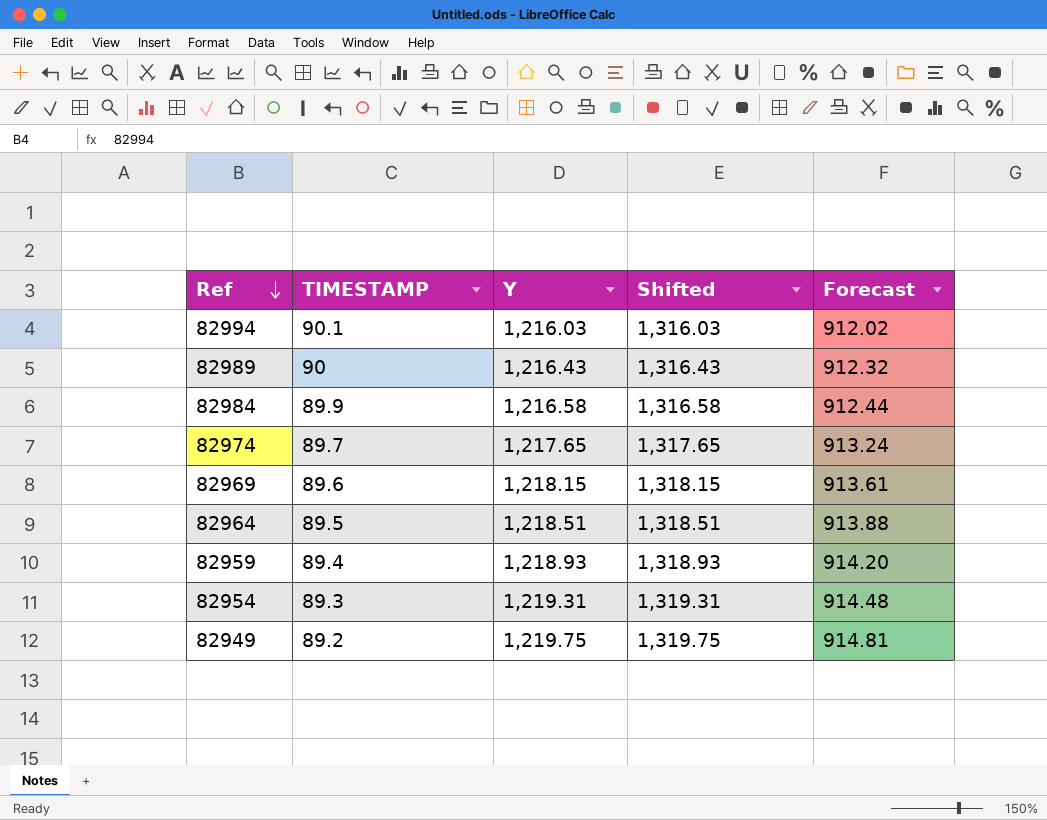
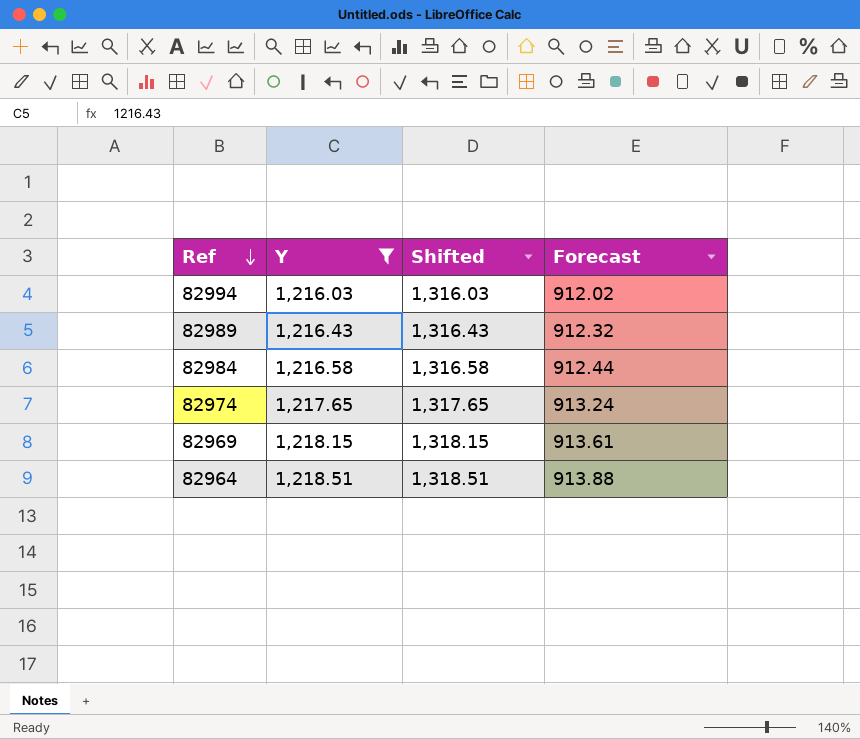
filter: none -> Y <= 1,218.51
column TIMESTAMP | position: 2 -> none

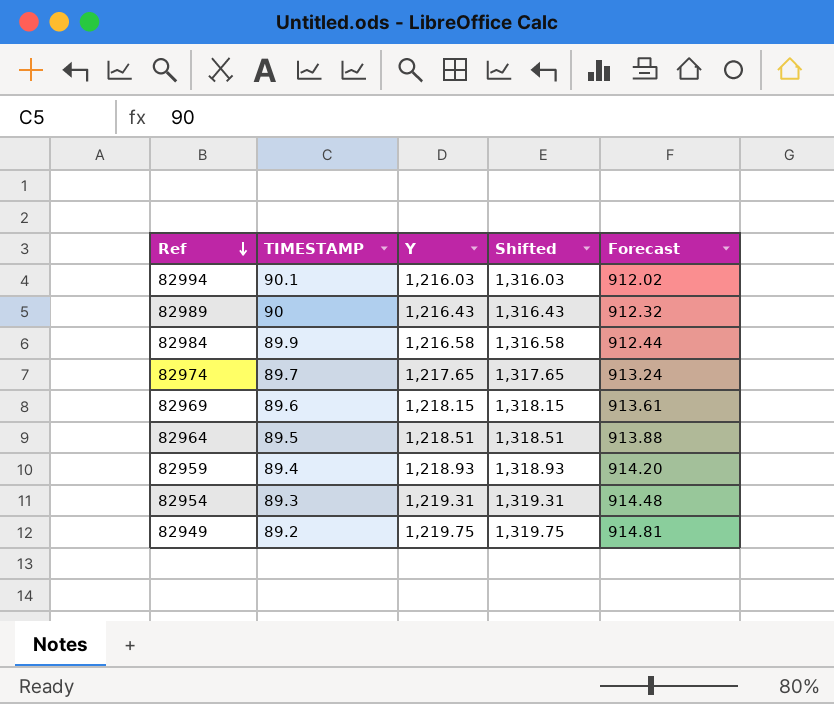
filter: Y <= 1,218.51 -> none
column TIMESTAMP | position: none -> 2

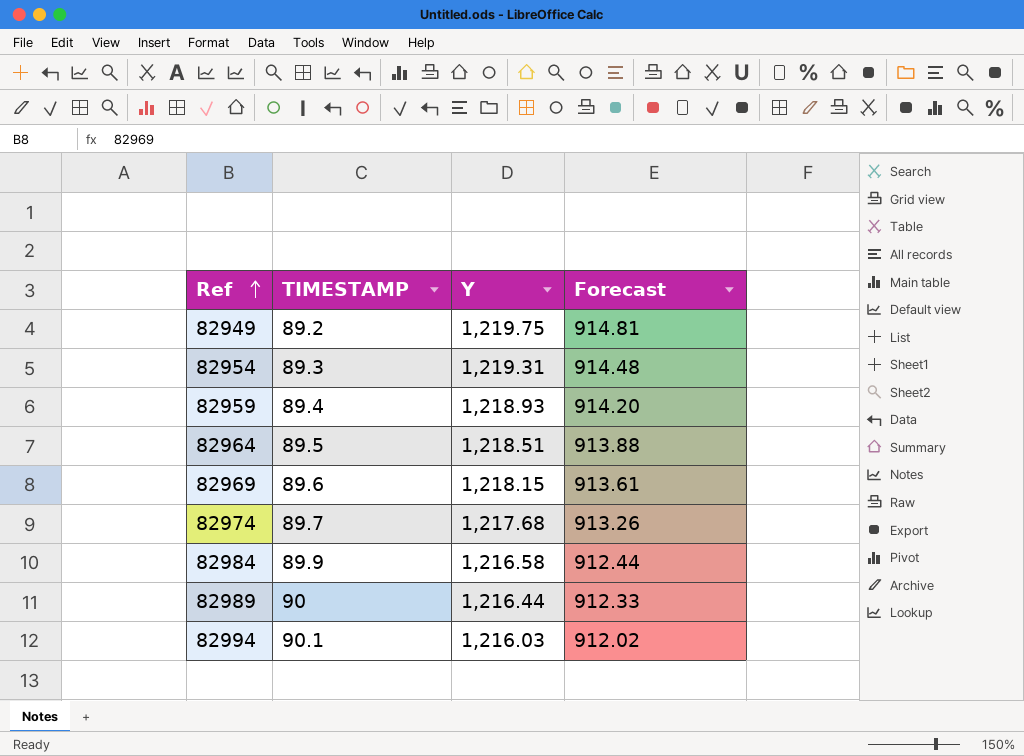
row order: Ref descending -> Ref ascending
column Shifted | formula: [Y] + 100 -> none
82974 | Y: 1,217.65 -> 1,217.68
82974 | Forecast: 913.24 -> 913.26
82989 | Y: 1,216.43 -> 1,216.44
82989 | Forecast: 912.32 -> 912.33

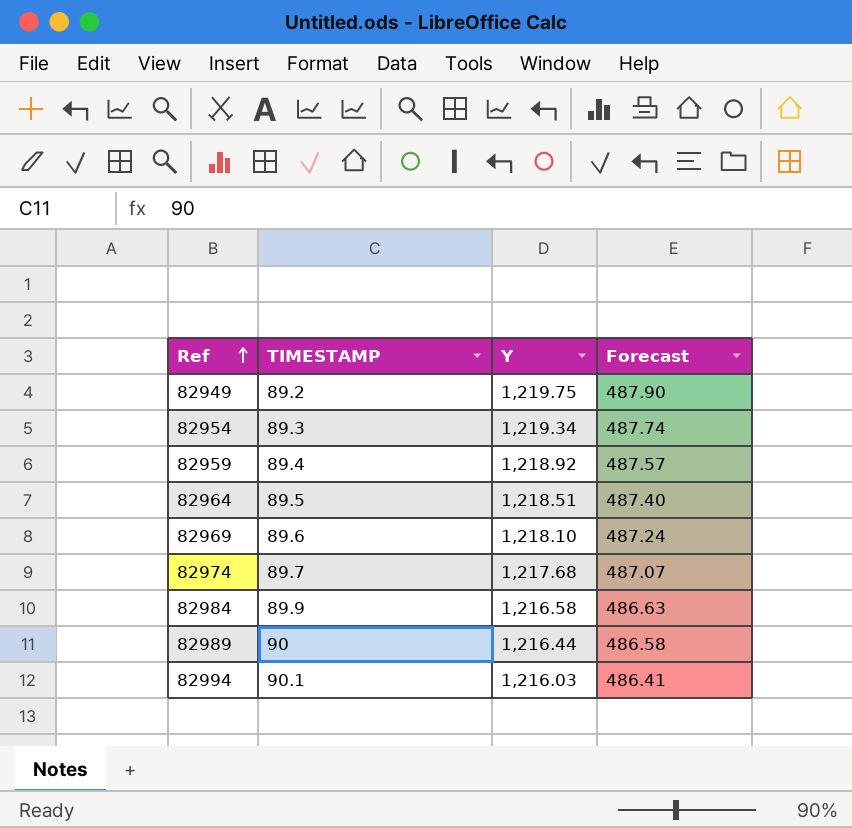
column Forecast | formula: [Y] * 0.75 -> [Y] * 0.4
82954 | Y: 1,219.31 -> 1,219.34
82959 | Y: 1,218.93 -> 1,218.92
82969 | Y: 1,218.15 -> 1,218.10

